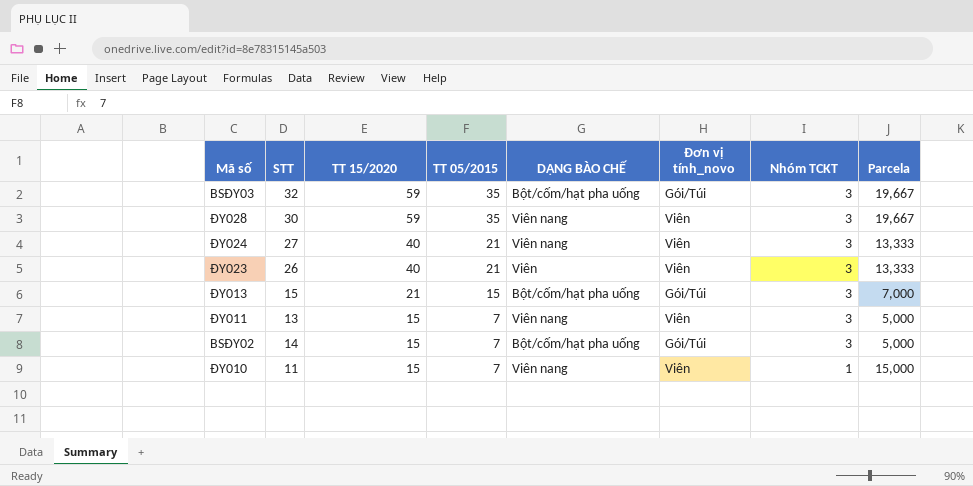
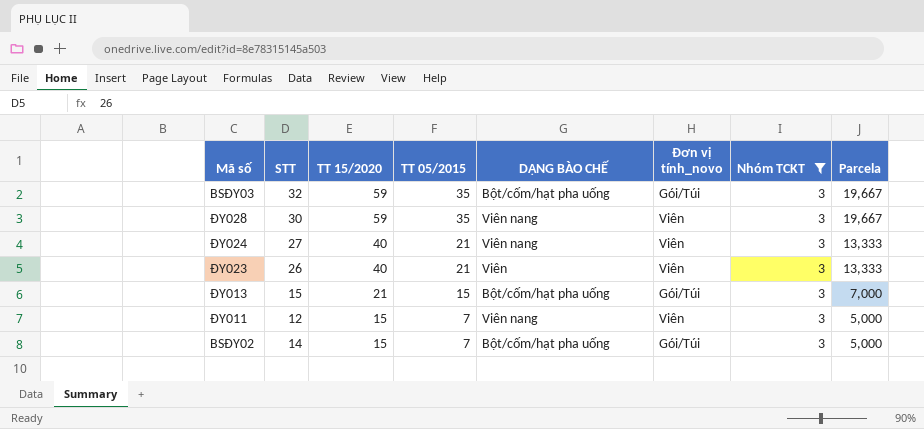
filter: none -> Nhóm TCKT = 3
ĐY011 | STT: 13 -> 12

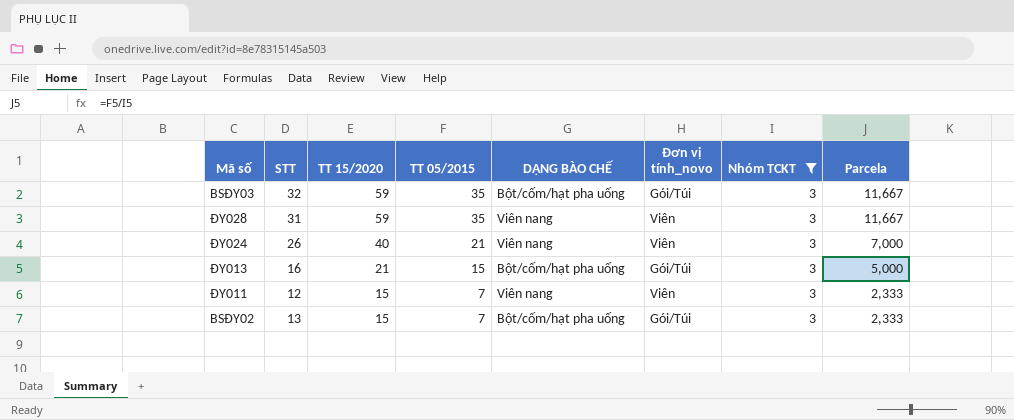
column Parcela | formula: [TT 15/2020] / [Nhóm TCKT] -> [TT 05/2015] / [Nhóm TCKT]
row ĐY023: 26 | 40 | 21 | Viên | Viên | 3 | 13,333 -> none
ĐY028 | STT: 30 -> 31
ĐY024 | STT: 27 -> 26
ĐY013 | STT: 15 -> 16
BSĐY02 | STT: 14 -> 13

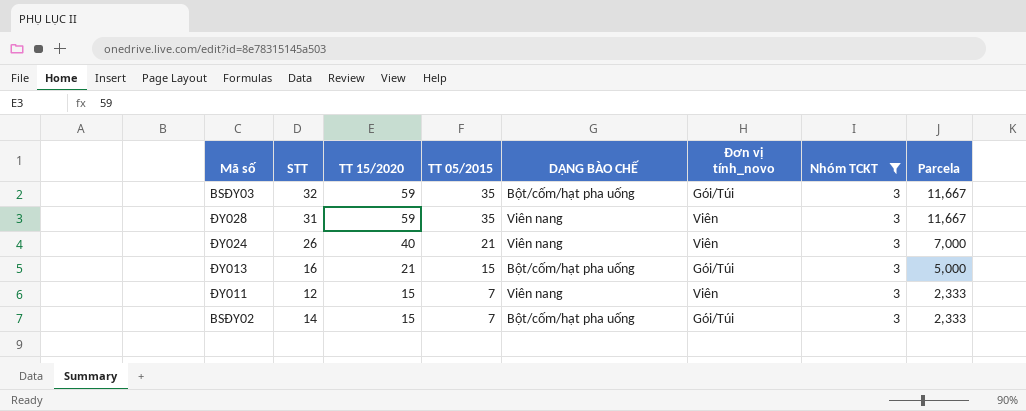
BSĐY02 | STT: 13 -> 14

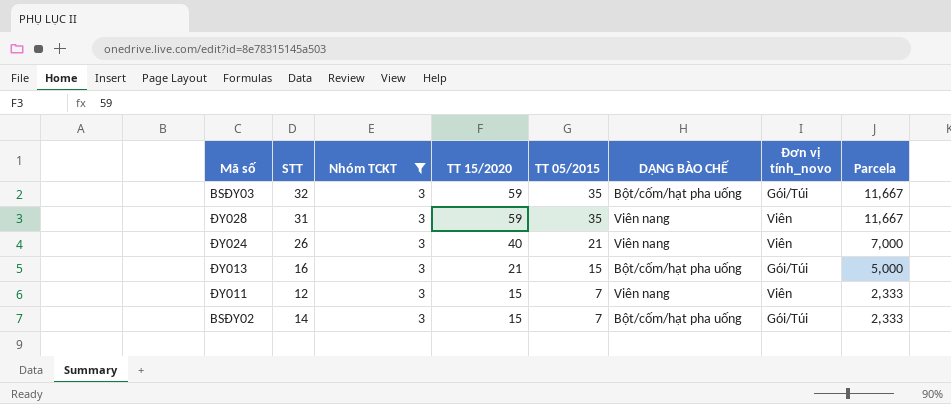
column Nhóm TCKT | position: 7 -> 3

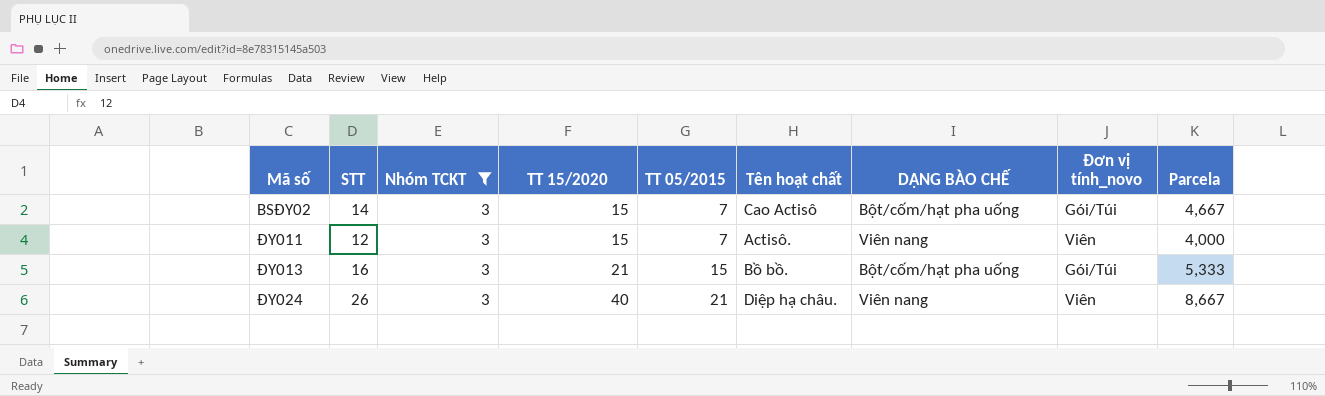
row order: TT 15/2020 descending -> Mã số ascending
column Tên hoạt chất | position: none -> 6
column Parcela | formula: [TT 05/2015] / [Nhóm TCKT] -> [STT] / [Nhóm TCKT]
row BSĐY03: 32 | 3 | 59 | 35 | Bột/cốm/hạt pha uống | Gói/Túi | 11,667 -> none
row ĐY028: 31 | 3 | 59 | 35 | Viên nang | Viên | 11,667 -> none

